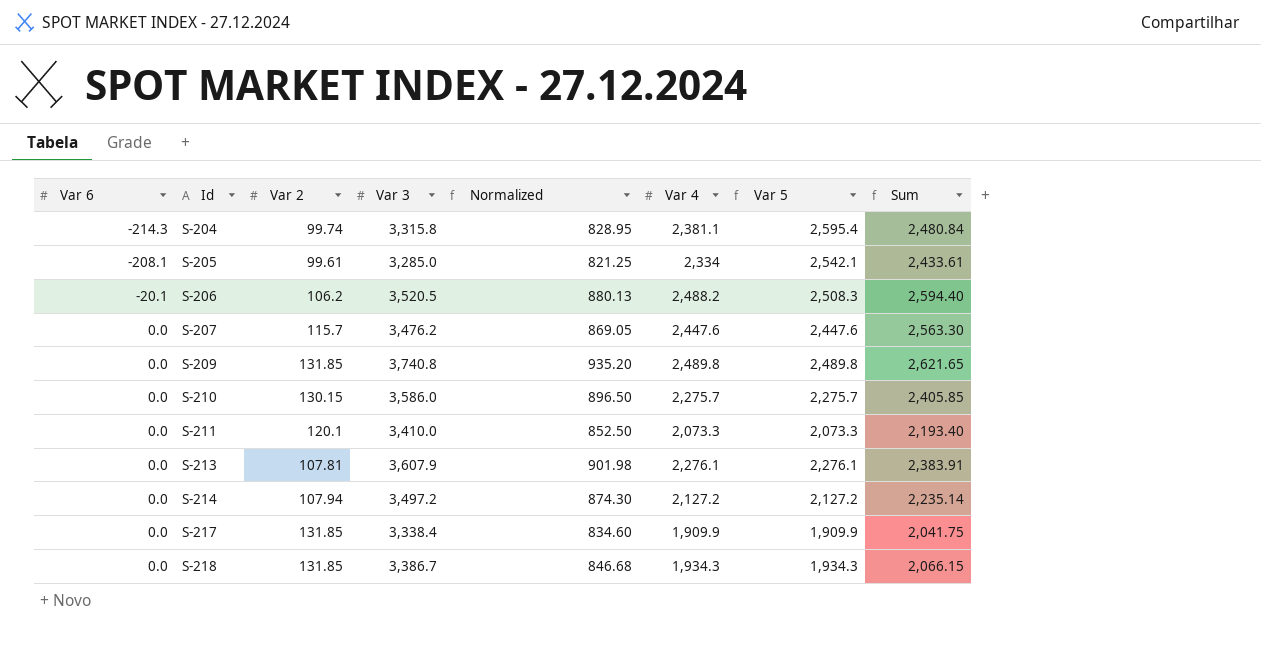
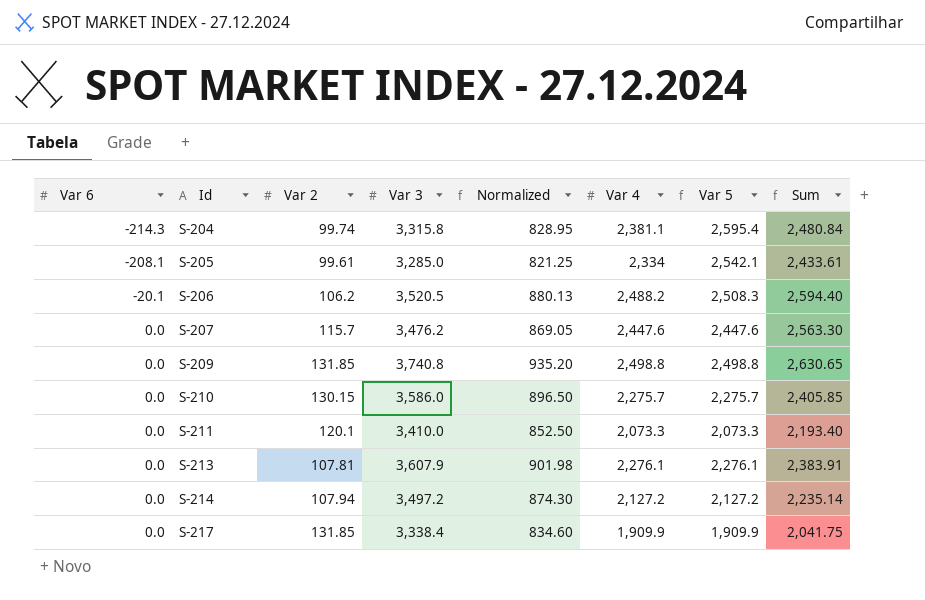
row S-218: 0.0 | 131.85 | 3,386.7 | 846.68 | 1,934.3 | 1,934.3 | 2,066.15 -> none
S-209 | Var 4: 2,489.8 -> 2,498.8
S-209 | Var 5: 2,489.8 -> 2,498.8
S-209 | Sum: 2,621.65 -> 2,630.65

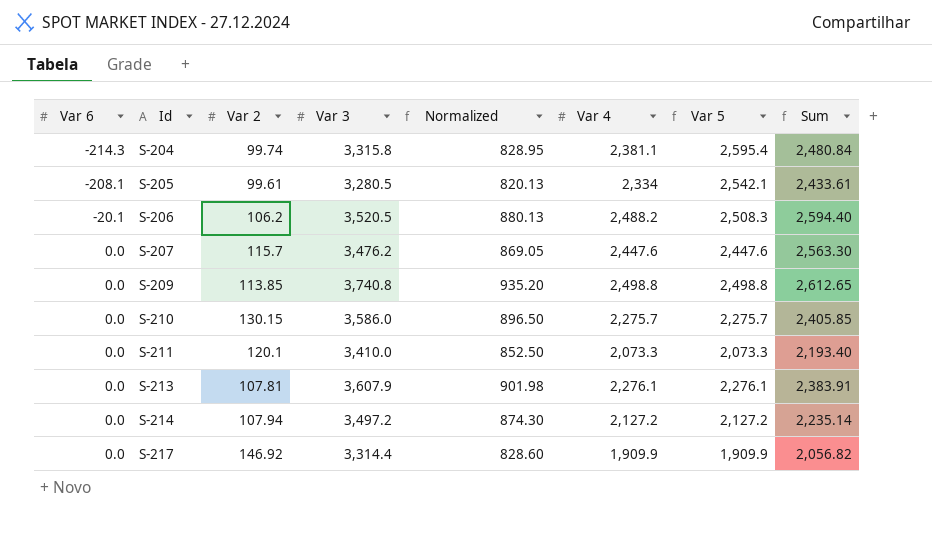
S-205 | Var 3: 3,285.0 -> 3,280.5
S-205 | Normalized: 821.25 -> 820.13
S-209 | Var 2: 131.85 -> 113.85
S-209 | Sum: 2,630.65 -> 2,612.65
S-217 | Var 2: 131.85 -> 146.92
S-217 | Var 3: 3,338.4 -> 3,314.4
S-217 | Normalized: 834.60 -> 828.60
S-217 | Sum: 2,041.75 -> 2,056.82

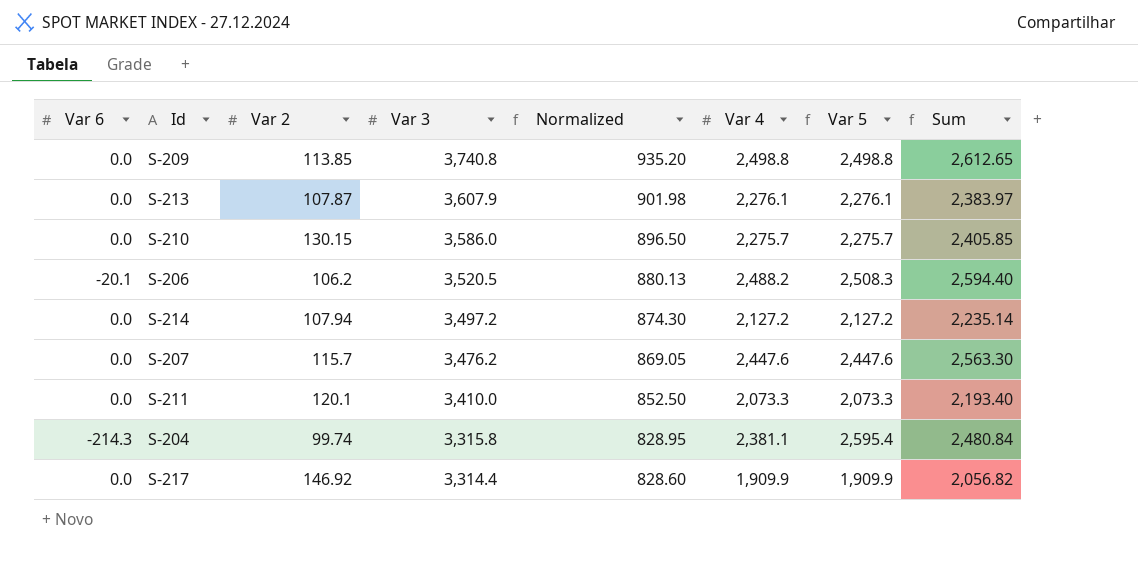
row order: Var 6 ascending -> Var 3 descending
row S-205: -208.1 | 99.61 | 3,280.5 | 820.13 | 2,334 | 2,542.1 | 2,433.61 -> none
S-213 | Var 2: 107.81 -> 107.87
S-213 | Sum: 2,383.91 -> 2,383.97

